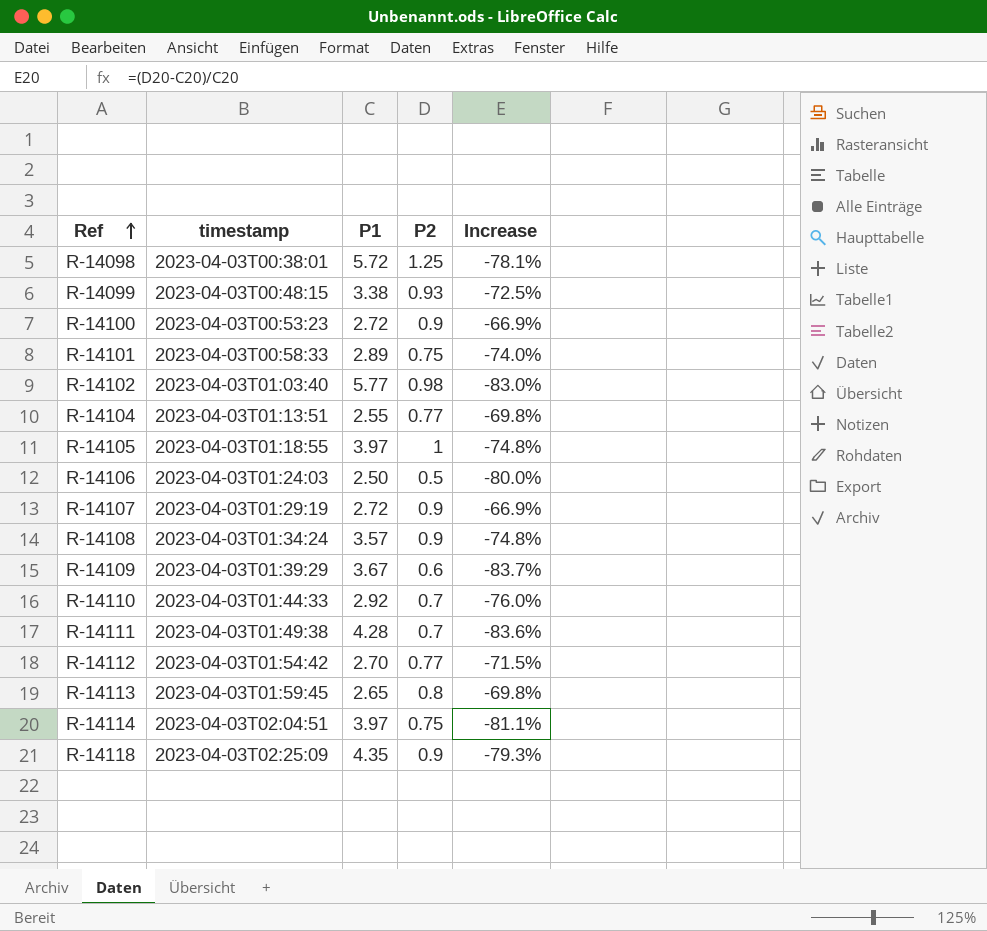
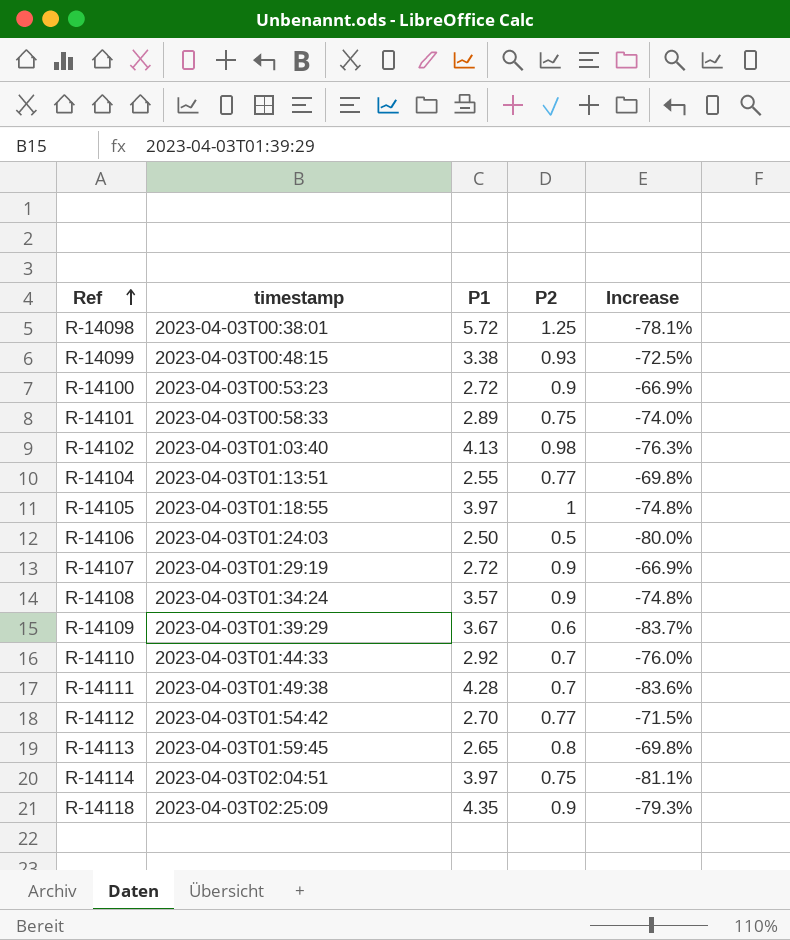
R-14102 | P1: 5.77 -> 4.13
R-14102 | Increase: -83.0% -> -76.3%

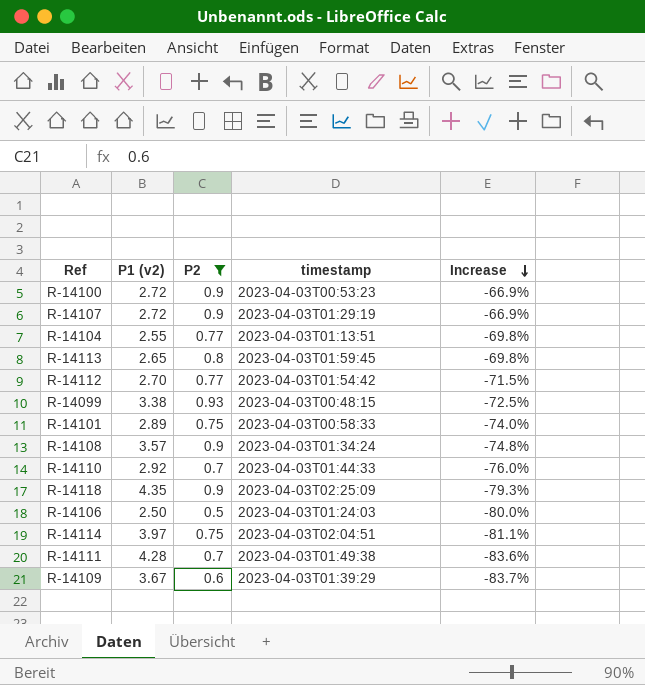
filter: none -> P2 <= 0.93
row order: Ref ascending -> Increase descending
column name: P1 -> P1 (v2)
column timestamp | position: 2 -> 4

